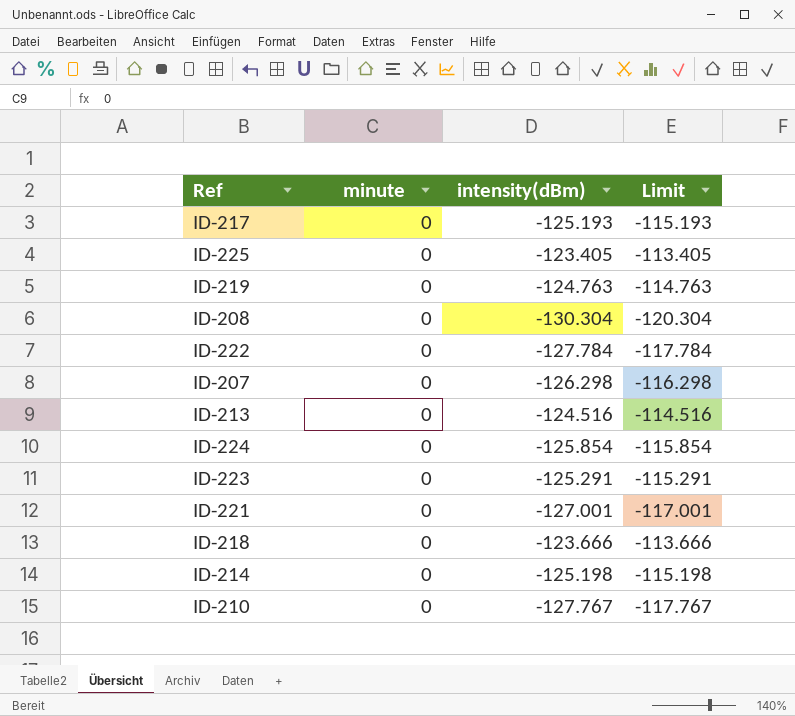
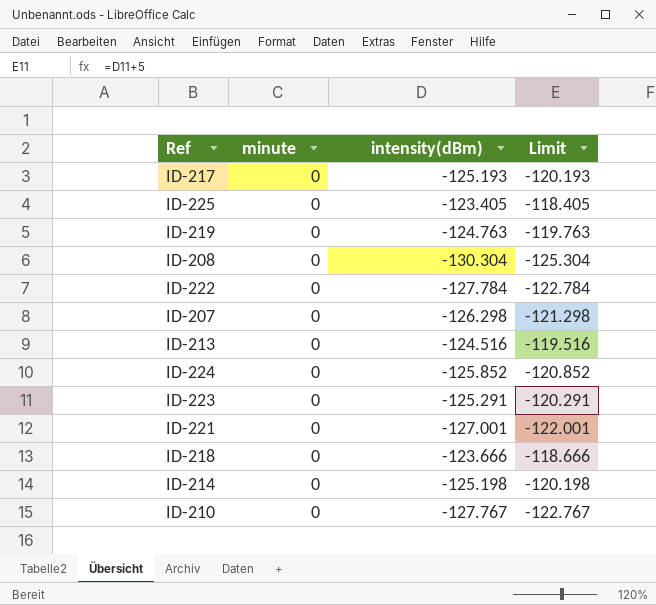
column Limit | formula: [intensity(dBm)] + 10 -> [intensity(dBm)] + 5
ID-224 | intensity(dBm): -125.854 -> -125.852

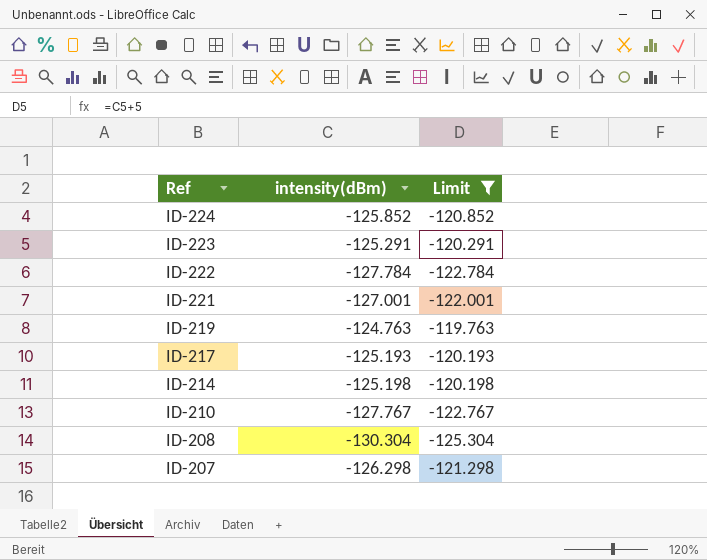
filter: none -> Limit <= -119.763
row order: none -> Ref descending
column minute | position: 2 -> none

